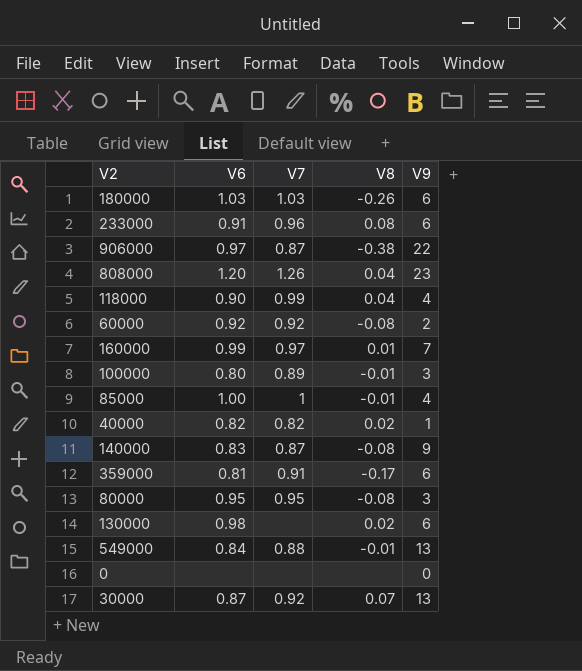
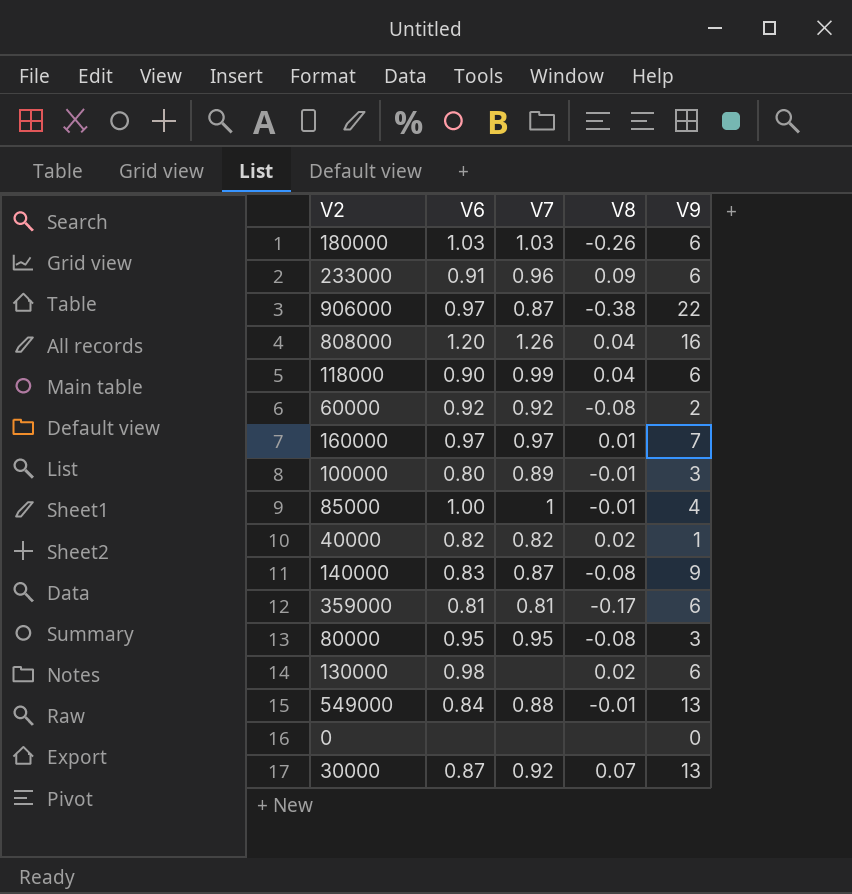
233000 | V8: 0.08 -> 0.09
808000 | V9: 23 -> 16
118000 | V9: 4 -> 6
160000 | V6: 0.99 -> 0.97
359000 | V7: 0.91 -> 0.81

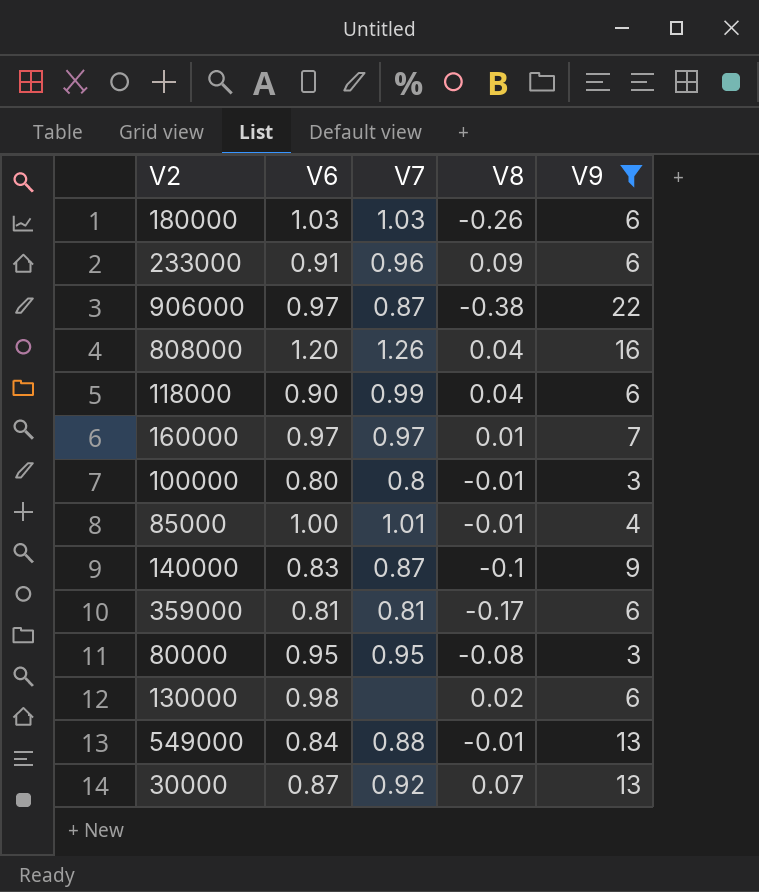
filter: none -> V9 >= 3
100000 | V7: 0.89 -> 0.8
85000 | V7: 1 -> 1.01
140000 | V8: -0.08 -> -0.1

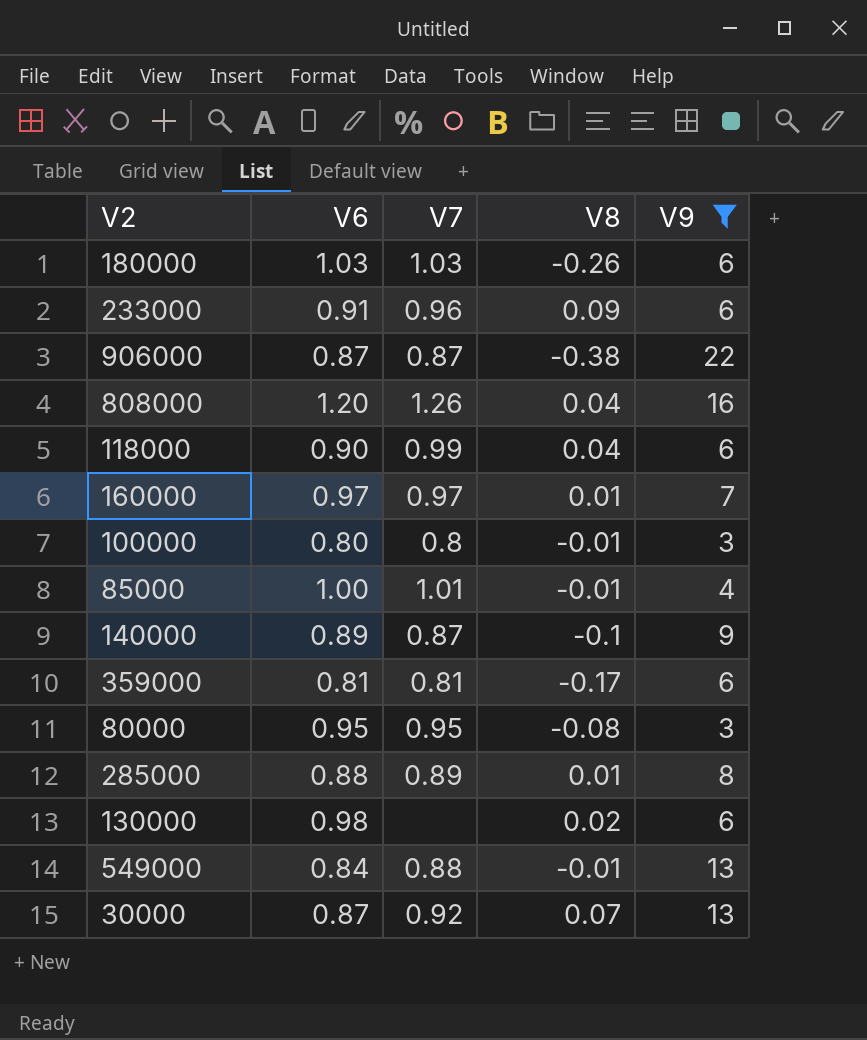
906000 | V6: 0.97 -> 0.87
140000 | V6: 0.83 -> 0.89
row 285000: none -> 0.88 | 0.89 | 0.01 | 8

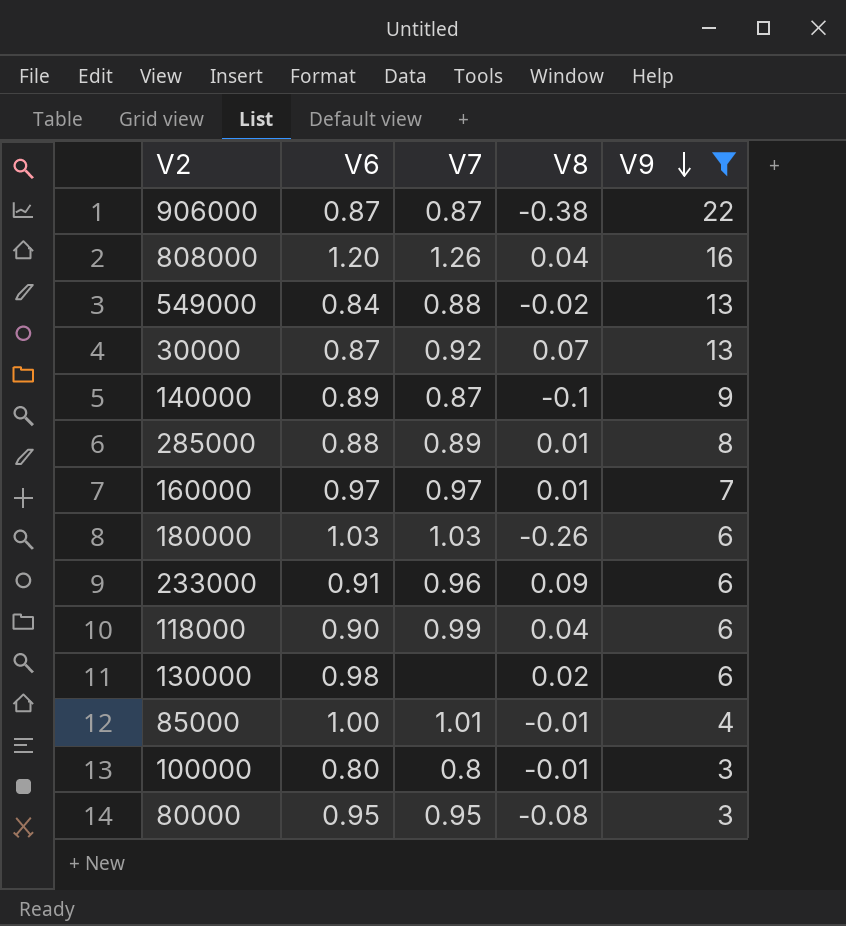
row order: none -> V9 descending
row 359000: 0.81 | 0.81 | -0.17 | 6 -> none
549000 | V8: -0.01 -> -0.02

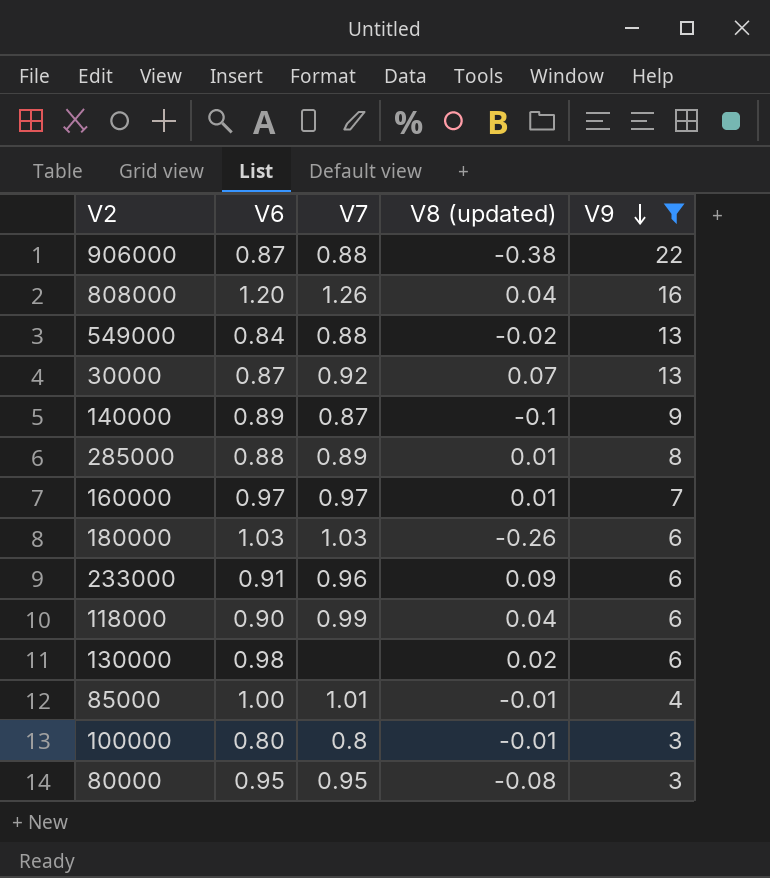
column name: V8 -> V8 (updated)
906000 | V7: 0.87 -> 0.88

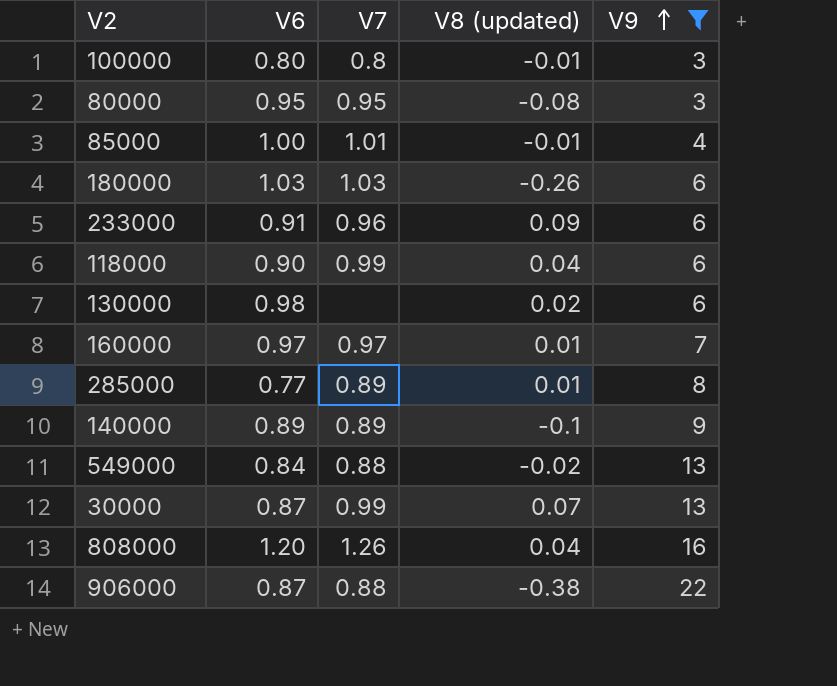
row order: V9 descending -> V9 ascending
285000 | V6: 0.88 -> 0.77
140000 | V7: 0.87 -> 0.89
30000 | V7: 0.92 -> 0.99

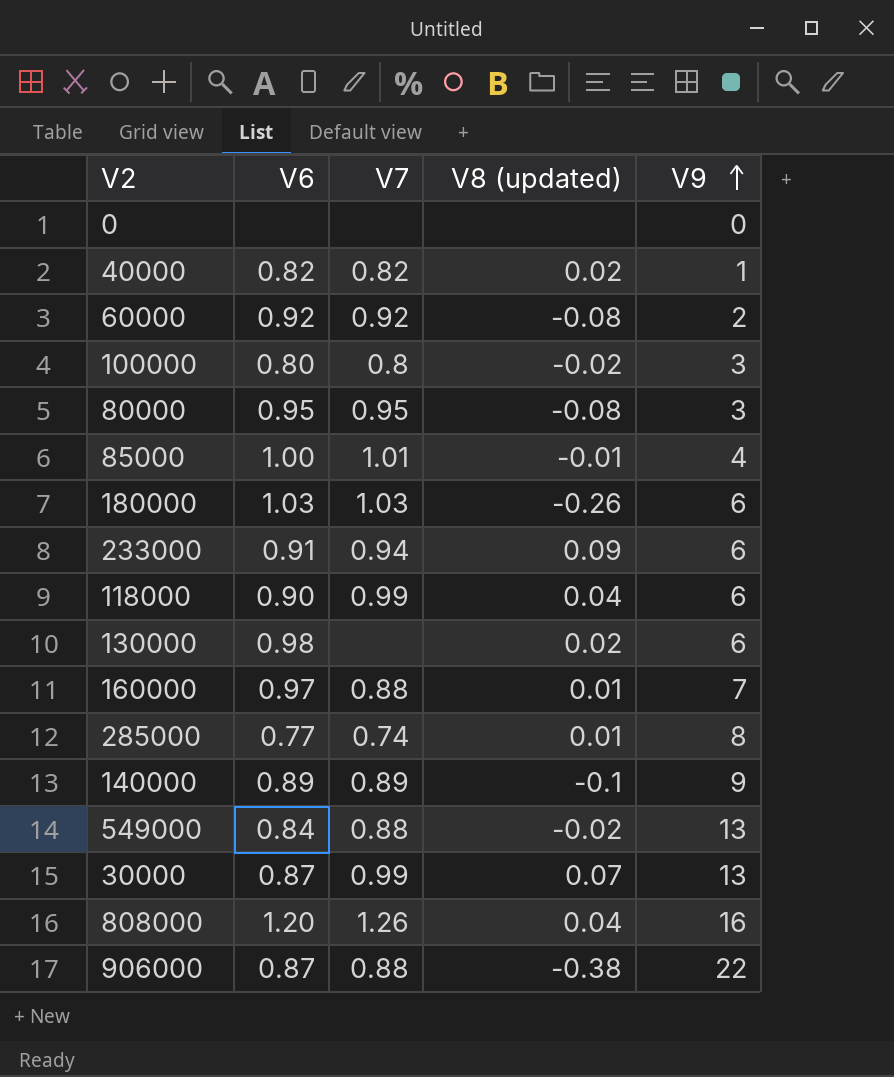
filter: V9 >= 3 -> none
100000 | V8 (updated): -0.01 -> -0.02
233000 | V7: 0.96 -> 0.94
160000 | V7: 0.97 -> 0.88
285000 | V7: 0.89 -> 0.74

